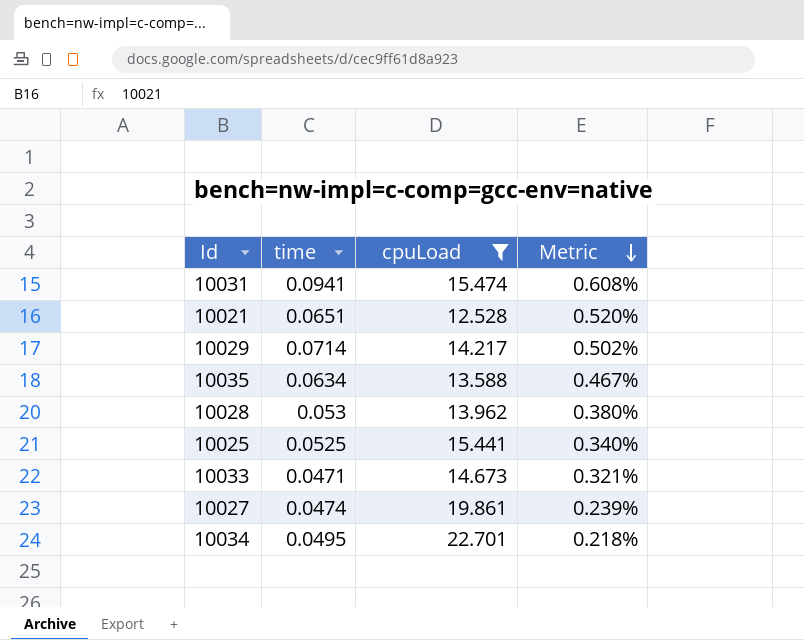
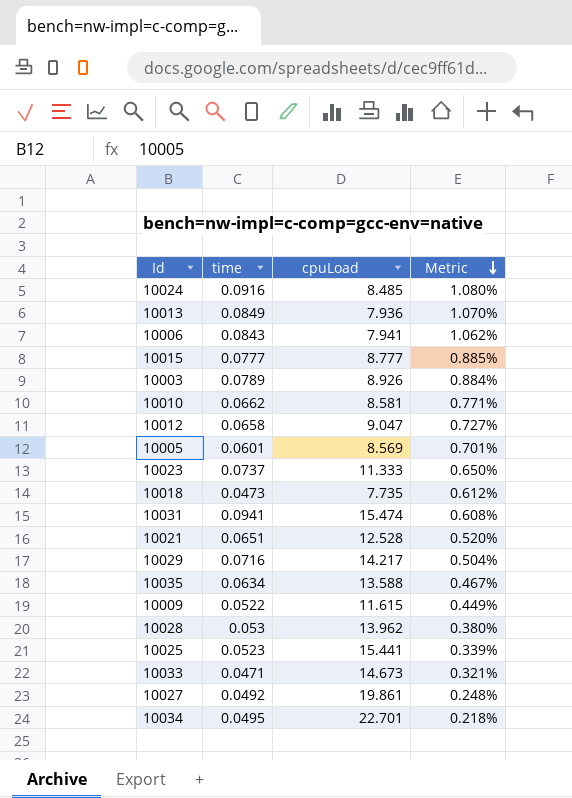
filter: cpuLoad >= 12.528 -> none
10029 | time: 0.0714 -> 0.0716
10029 | Metric: 0.502% -> 0.504%
10025 | time: 0.0525 -> 0.0523
10025 | Metric: 0.340% -> 0.339%
10027 | time: 0.0474 -> 0.0492
10027 | Metric: 0.239% -> 0.248%

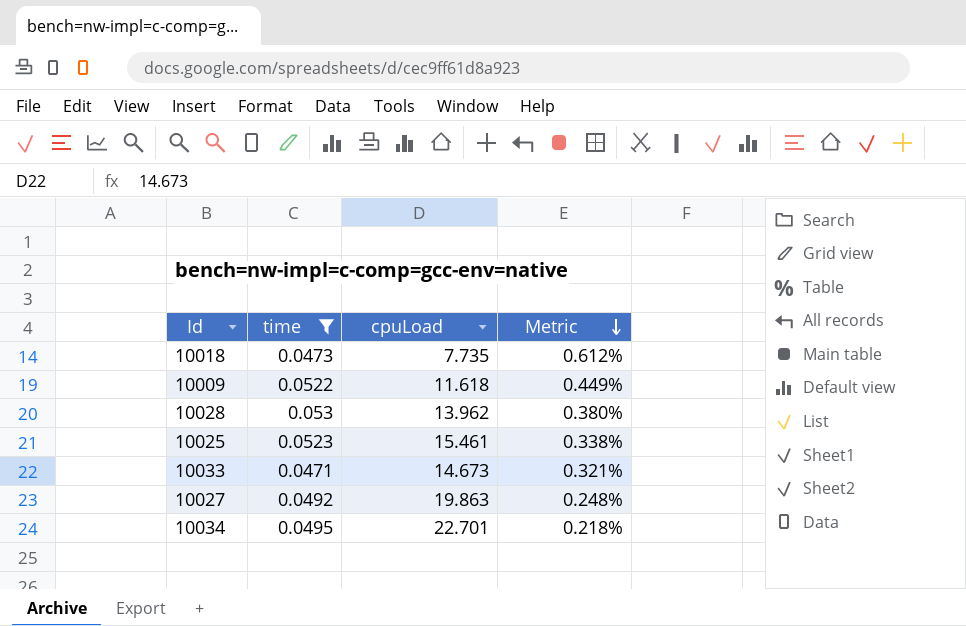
filter: none -> time <= 0.053
10009 | cpuLoad: 11.615 -> 11.618
10025 | cpuLoad: 15.441 -> 15.461
10025 | Metric: 0.339% -> 0.338%
10027 | cpuLoad: 19.861 -> 19.863

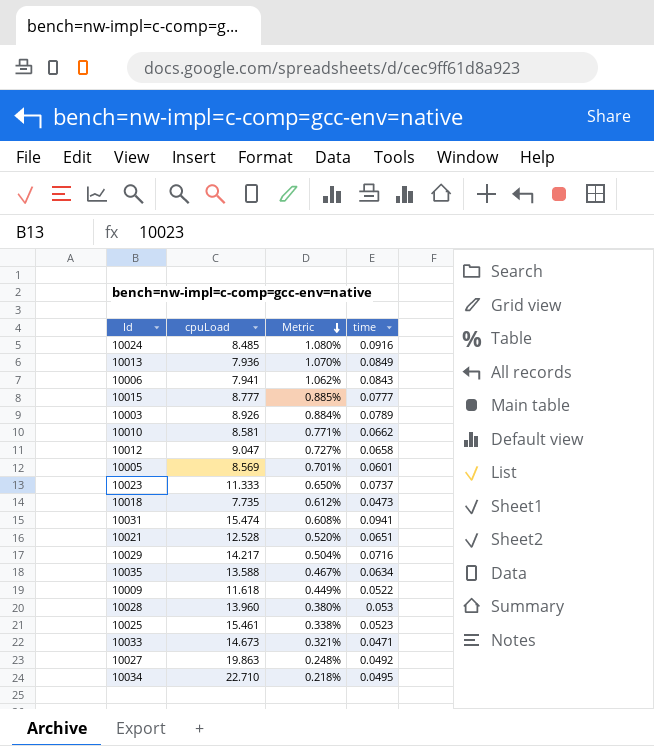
filter: time <= 0.053 -> none
column time | position: 2 -> 4
10028 | cpuLoad: 13.962 -> 13.960
10034 | cpuLoad: 22.701 -> 22.710

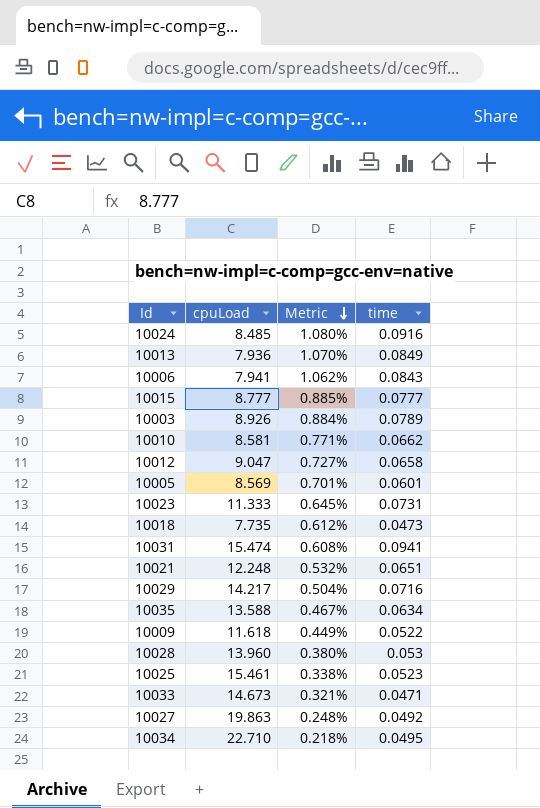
10023 | Metric: 0.650% -> 0.645%
10023 | time: 0.0737 -> 0.0731
10021 | cpuLoad: 12.528 -> 12.248
10021 | Metric: 0.520% -> 0.532%

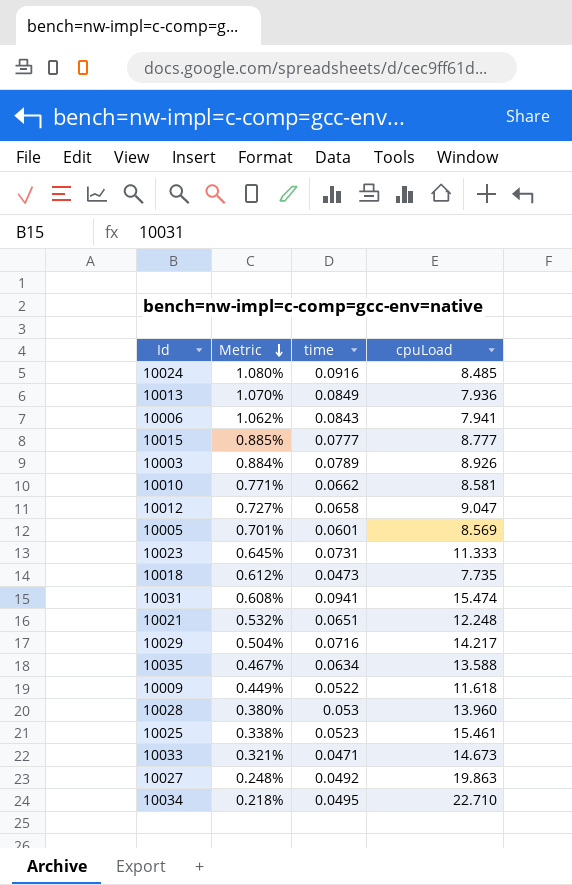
column cpuLoad | position: 2 -> 4

